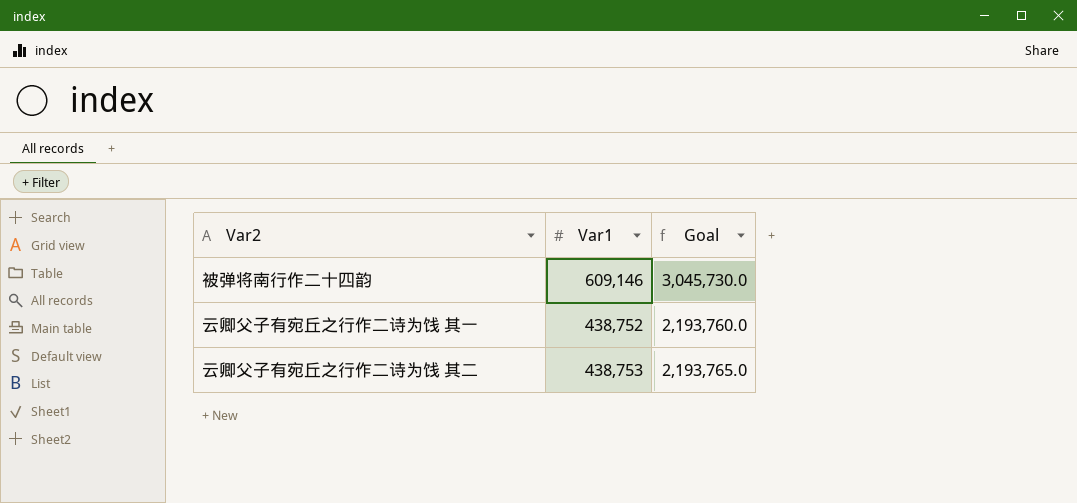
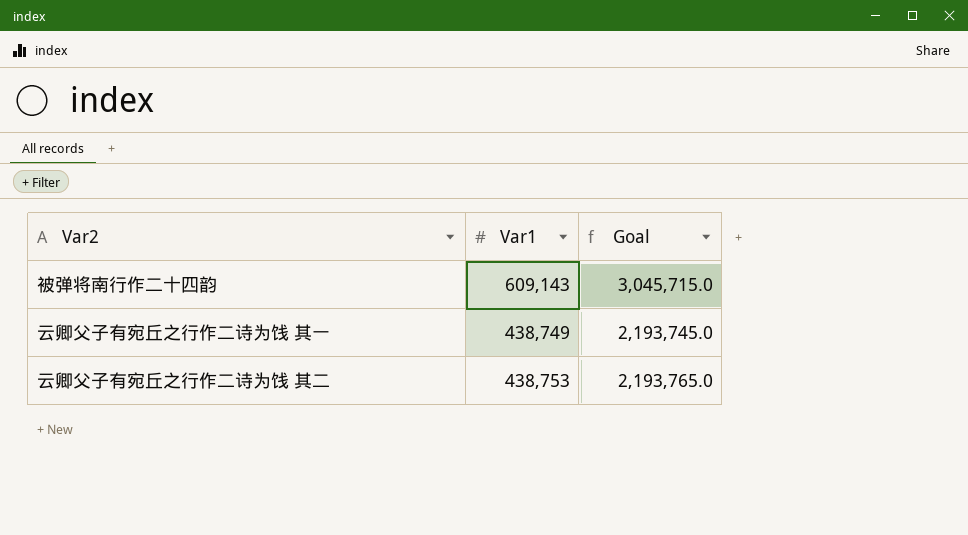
被弹将南行作二十四韵 | Var1: 609,146 -> 609,143
被弹将南行作二十四韵 | Goal: 3,045,730.0 -> 3,045,715.0
云卿父子有宛丘之行作二诗为饯 其一 | Var1: 438,752 -> 438,749
云卿父子有宛丘之行作二诗为饯 其一 | Goal: 2,193,760.0 -> 2,193,745.0

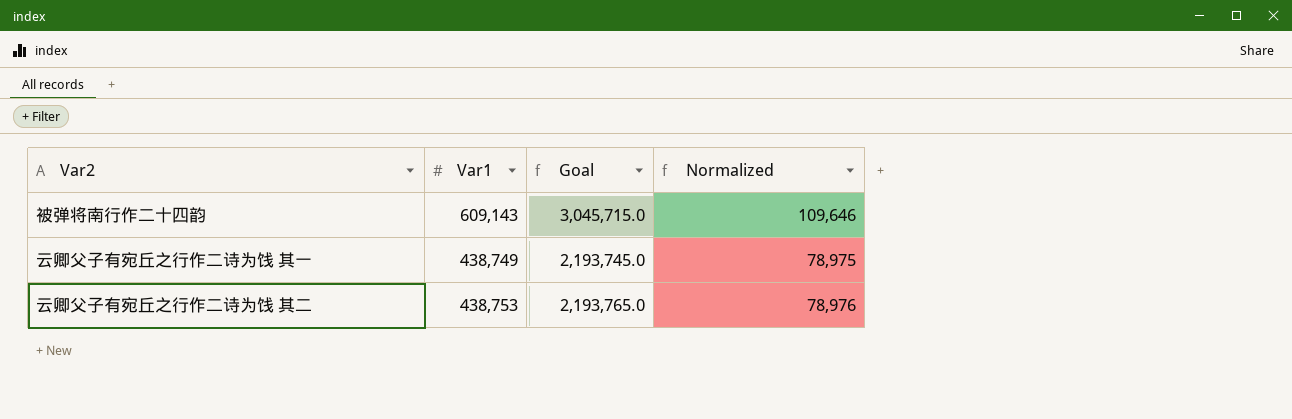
column Normalized | formula: none -> [Var1] * 0.18

